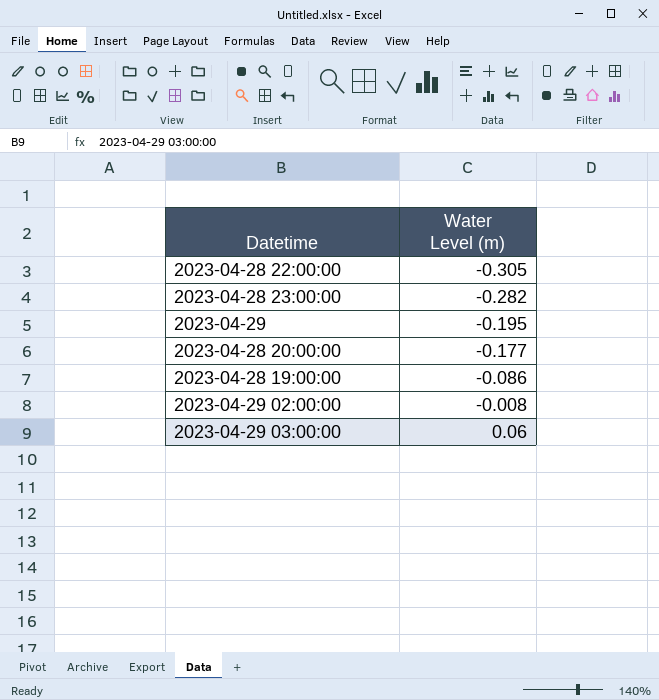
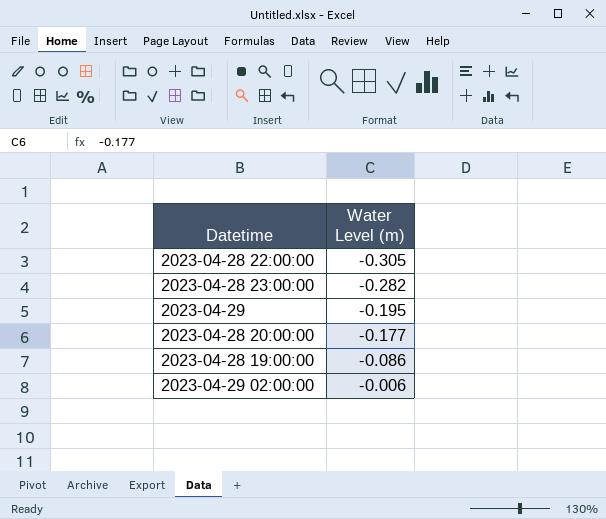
row 2023-04-29 03:00:00: 0.06 -> none
2023-04-29 02:00:00 | Water Level (m): -0.008 -> -0.006

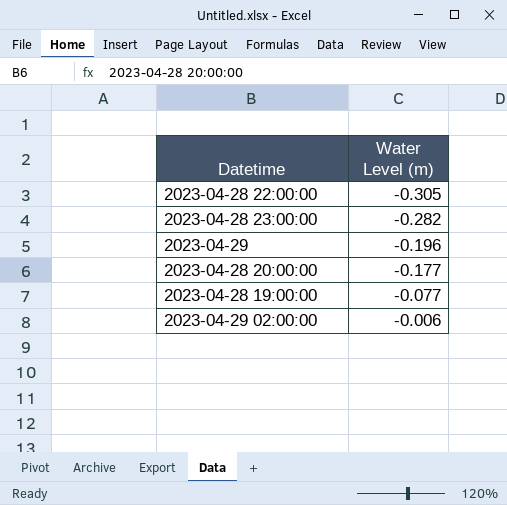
2023-04-29 | Water Level (m): -0.195 -> -0.196
2023-04-28 19:00:00 | Water Level (m): -0.086 -> -0.077

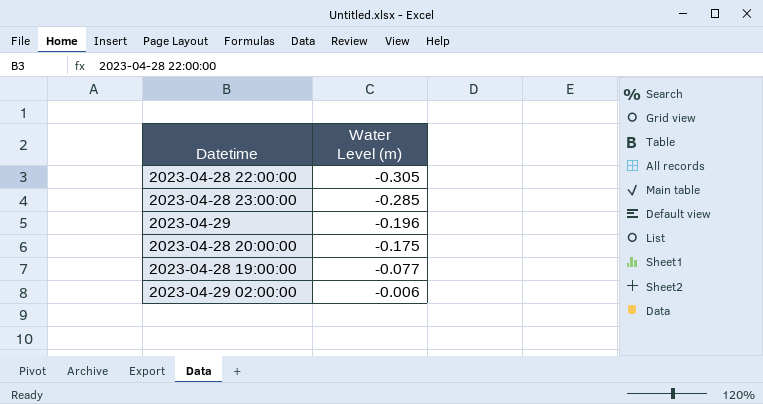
2023-04-28 23:00:00 | Water Level (m): -0.282 -> -0.285
2023-04-28 20:00:00 | Water Level (m): -0.177 -> -0.175

